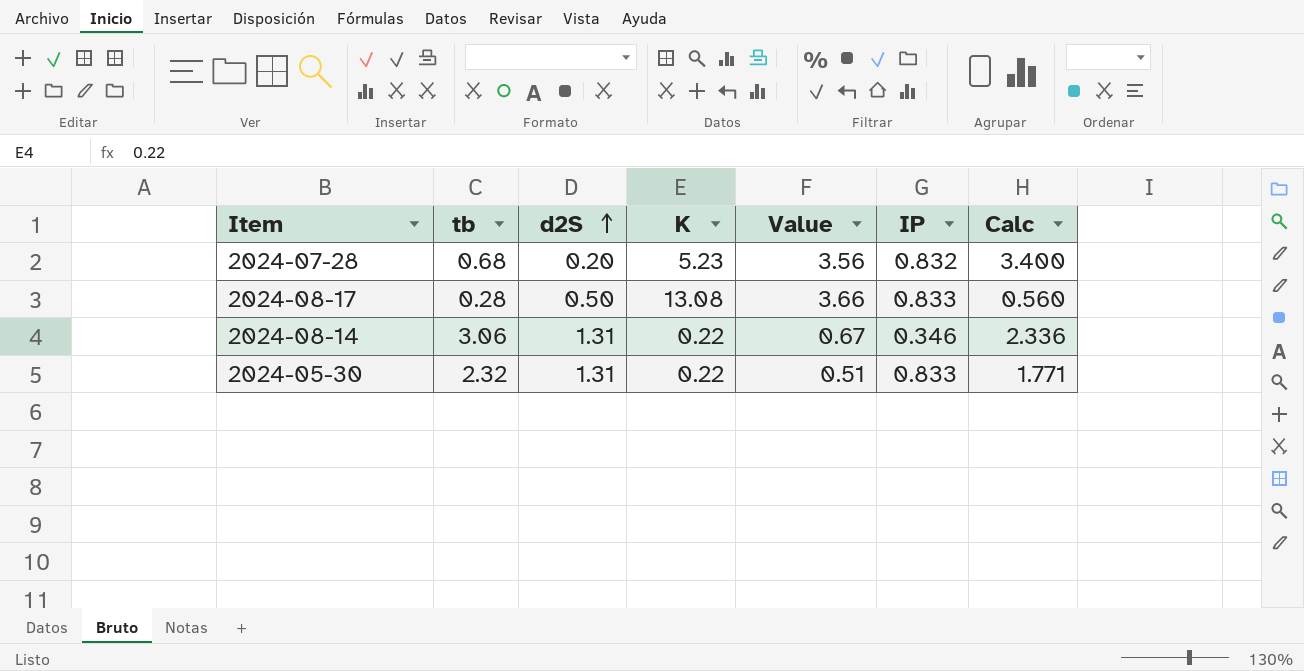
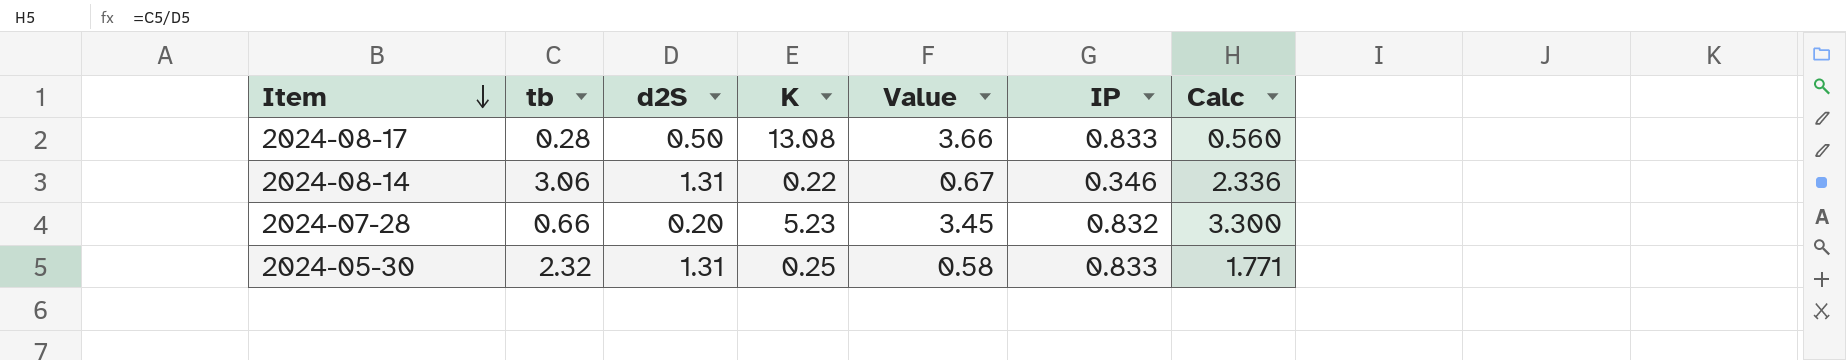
row order: d2S ascending -> Item descending
2024-07-28 | tb: 0.68 -> 0.66
2024-07-28 | Value: 3.56 -> 3.45
2024-07-28 | Calc: 3.400 -> 3.300
2024-05-30 | K: 0.22 -> 0.25
2024-05-30 | Value: 0.51 -> 0.58

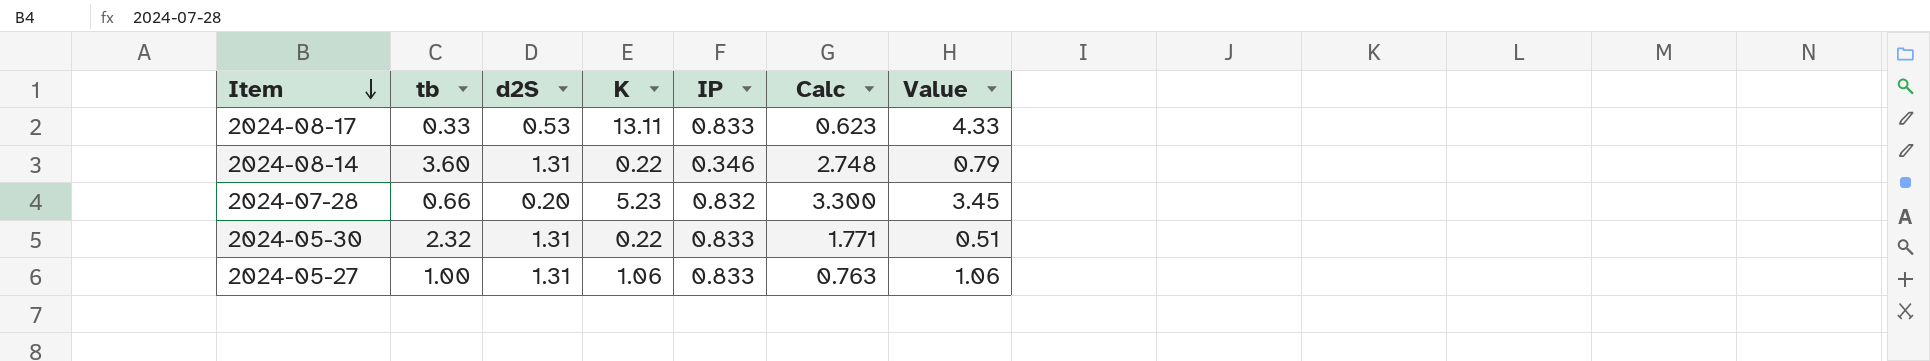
column Value | position: 5 -> 7
2024-08-17 | tb: 0.28 -> 0.33
2024-08-17 | d2S: 0.50 -> 0.53
2024-08-17 | K: 13.08 -> 13.11
2024-08-17 | Calc: 0.560 -> 0.623
2024-08-17 | Value: 3.66 -> 4.33
2024-08-14 | tb: 3.06 -> 3.60
2024-08-14 | Calc: 2.336 -> 2.748
2024-08-14 | Value: 0.67 -> 0.79
2024-05-30 | K: 0.25 -> 0.22
2024-05-30 | Value: 0.58 -> 0.51
row 2024-05-27: none -> 1.00 | 1.31 | 1.06 | 0.833 | 0.763 | 1.06

